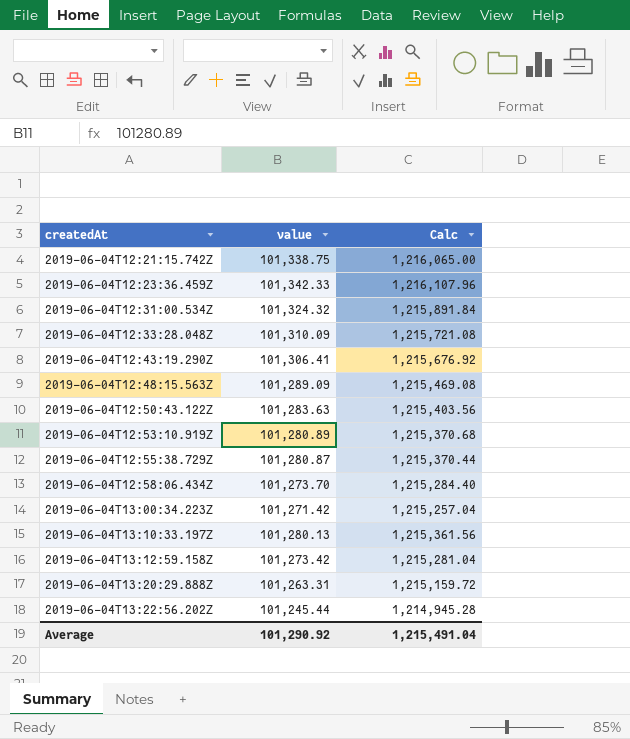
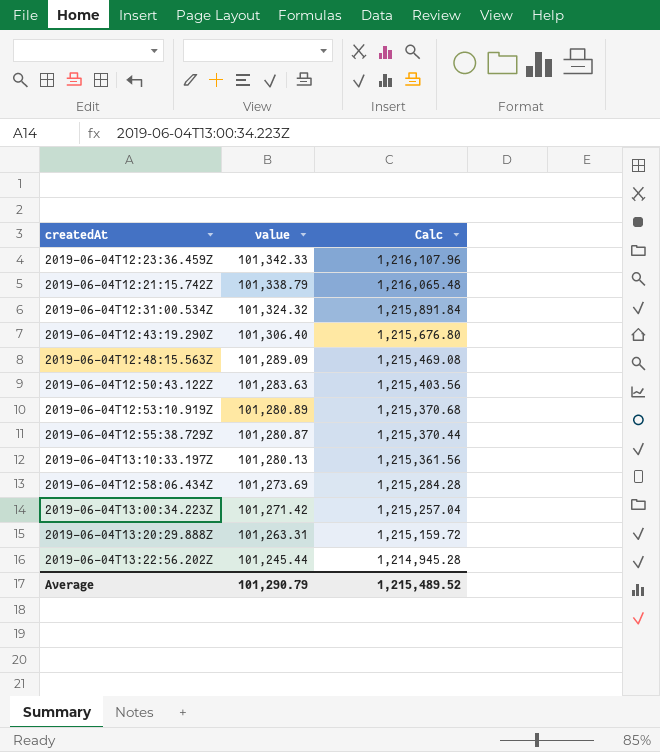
row order: createdAt ascending -> value descending
row 2019-06-04T12:33:28.048Z: 101,310.09 | 1,215,721.08 -> none
row 2019-06-04T13:12:59.158Z: 101,273.42 | 1,215,281.04 -> none
2019-06-04T12:21:15.742Z | value: 101,338.75 -> 101,338.79
2019-06-04T12:21:15.742Z | Calc: 1,216,065.00 -> 1,216,065.48
2019-06-04T12:43:19.290Z | value: 101,306.41 -> 101,306.40
2019-06-04T12:43:19.290Z | Calc: 1,215,676.92 -> 1,215,676.80
2019-06-04T12:58:06.434Z | value: 101,273.70 -> 101,273.69
2019-06-04T12:58:06.434Z | Calc: 1,215,284.40 -> 1,215,284.28
Average | value: 101,290.92 -> 101,290.79
Average | Calc: 1,215,491.04 -> 1,215,489.52

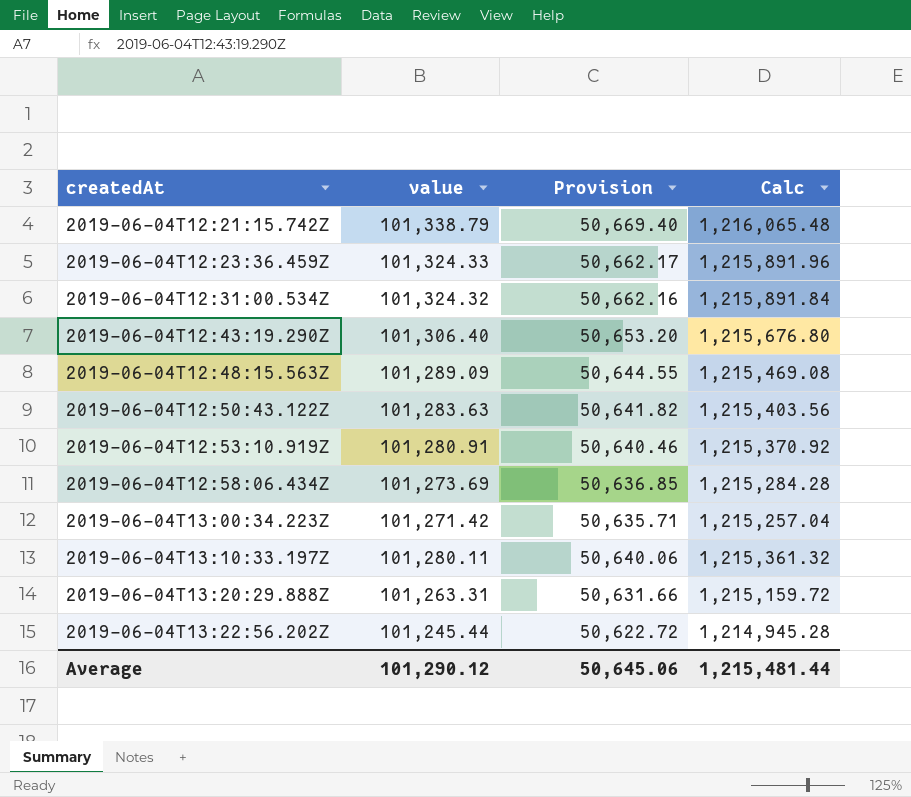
row order: value descending -> createdAt ascending
column Provision | formula: none -> [value] * 0.5
row 2019-06-04T12:55:38.729Z: 101,280.87 | 1,215,370.44 -> none
2019-06-04T12:23:36.459Z | value: 101,342.33 -> 101,324.33
2019-06-04T12:23:36.459Z | Calc: 1,216,107.96 -> 1,215,891.96
2019-06-04T12:53:10.919Z | value: 101,280.89 -> 101,280.91
2019-06-04T12:53:10.919Z | Calc: 1,215,370.68 -> 1,215,370.92
2019-06-04T13:10:33.197Z | value: 101,280.13 -> 101,280.11
2019-06-04T13:10:33.197Z | Calc: 1,215,361.56 -> 1,215,361.32
Average | value: 101,290.79 -> 101,290.12
Average | Calc: 1,215,489.52 -> 1,215,481.44

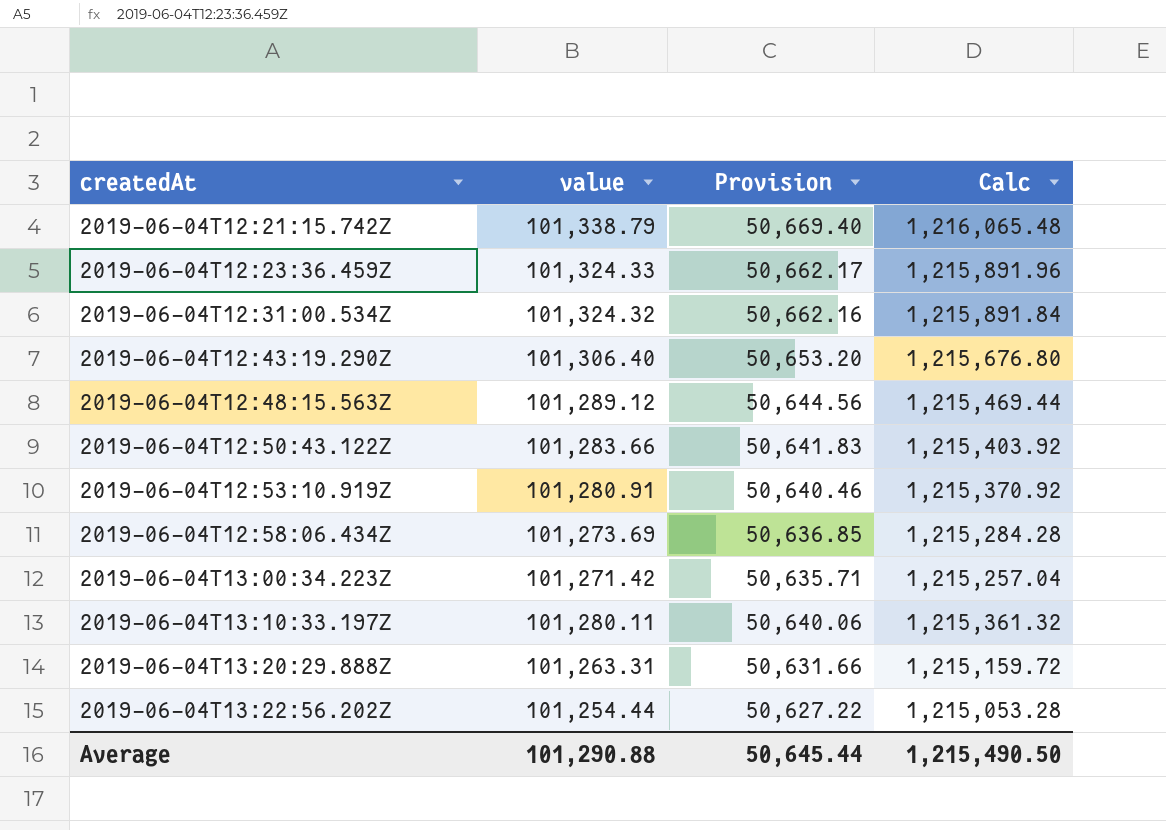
2019-06-04T12:48:15.563Z | value: 101,289.09 -> 101,289.12
2019-06-04T12:48:15.563Z | Provision: 50,644.55 -> 50,644.56
2019-06-04T12:48:15.563Z | Calc: 1,215,469.08 -> 1,215,469.44
2019-06-04T12:50:43.122Z | value: 101,283.63 -> 101,283.66
2019-06-04T12:50:43.122Z | Provision: 50,641.82 -> 50,641.83
2019-06-04T12:50:43.122Z | Calc: 1,215,403.56 -> 1,215,403.92
2019-06-04T13:22:56.202Z | value: 101,245.44 -> 101,254.44
2019-06-04T13:22:56.202Z | Provision: 50,622.72 -> 50,627.22
2019-06-04T13:22:56.202Z | Calc: 1,214,945.28 -> 1,215,053.28
Average | value: 101,290.12 -> 101,290.88
Average | Provision: 50,645.06 -> 50,645.44
Average | Calc: 1,215,481.44 -> 1,215,490.50

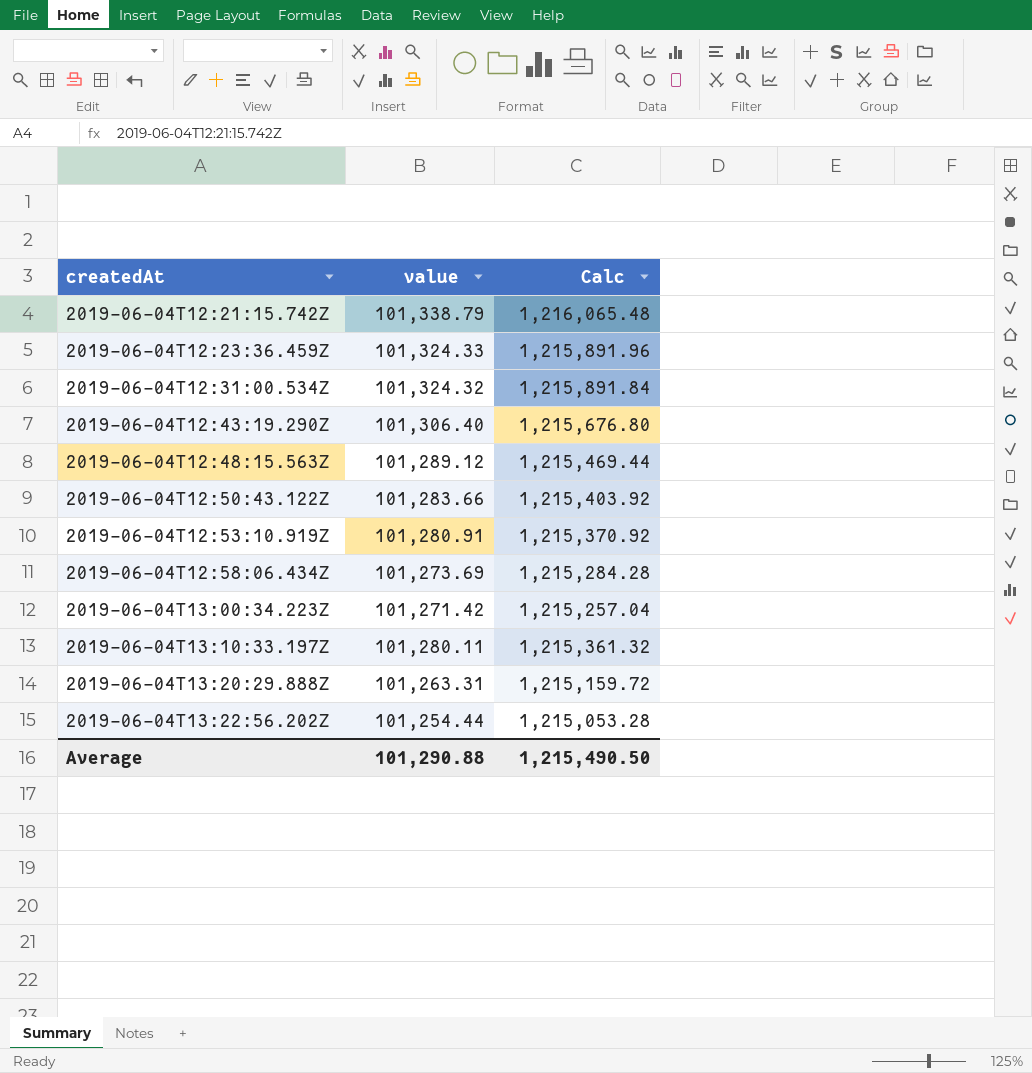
column Provision | formula: [value] * 0.5 -> none

